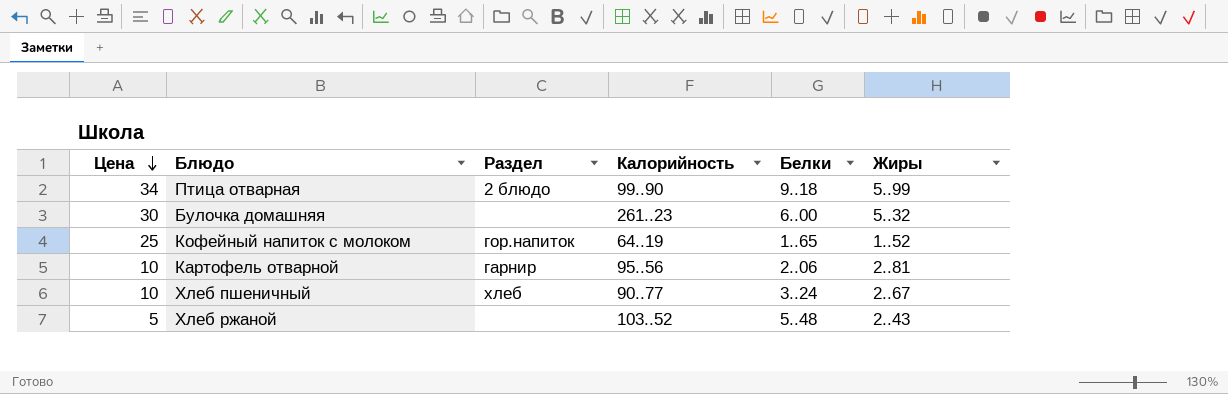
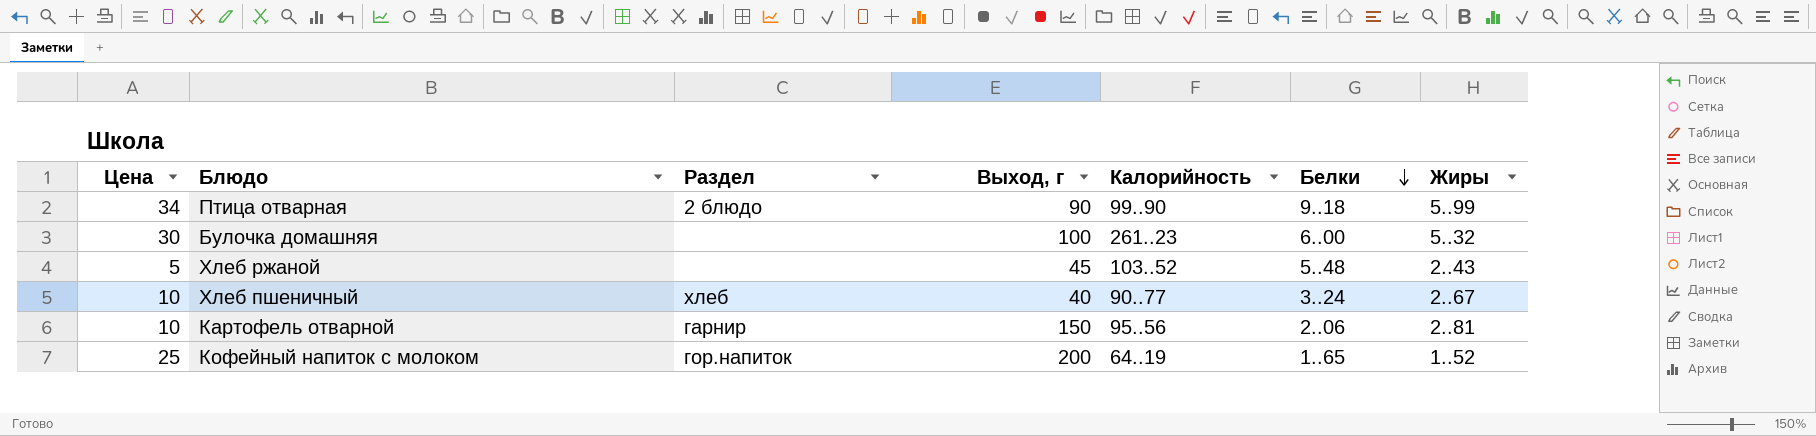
row order: Цена descending -> Белки descending
column Выход, г | position: none -> 4

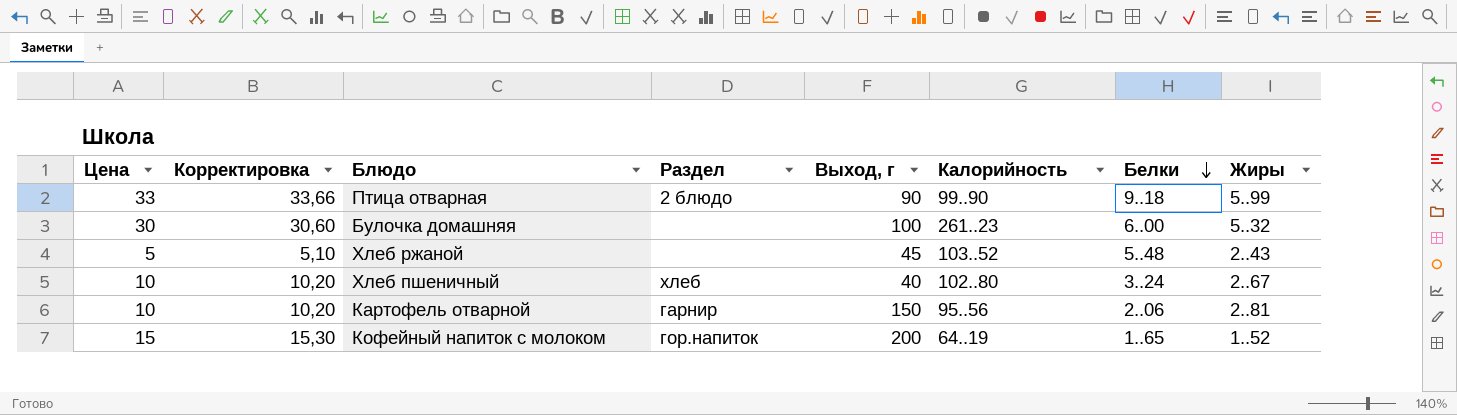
column Корректировка | formula: none -> [Цена] * 1,02
Птица отварная | Цена: 34 -> 33
Хлеб пшеничный | Калорийность: 90..77 -> 102..80
Кофейный напиток с молоком | Цена: 25 -> 15

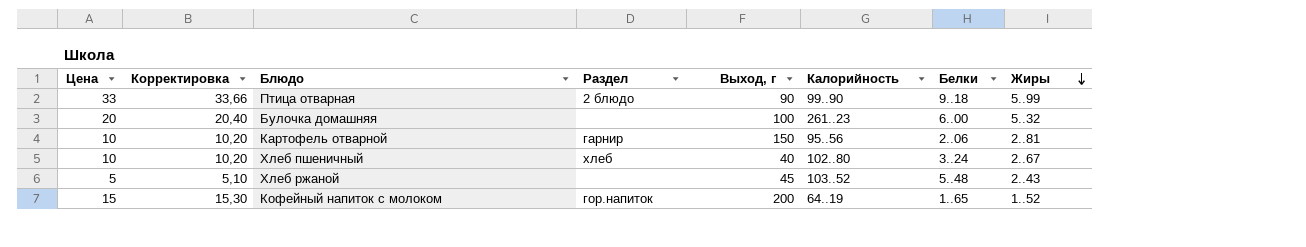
row order: Белки descending -> Жиры descending
Булочка домашняя | Цена: 30 -> 20
Булочка домашняя | Корректировка: 30,60 -> 20,40

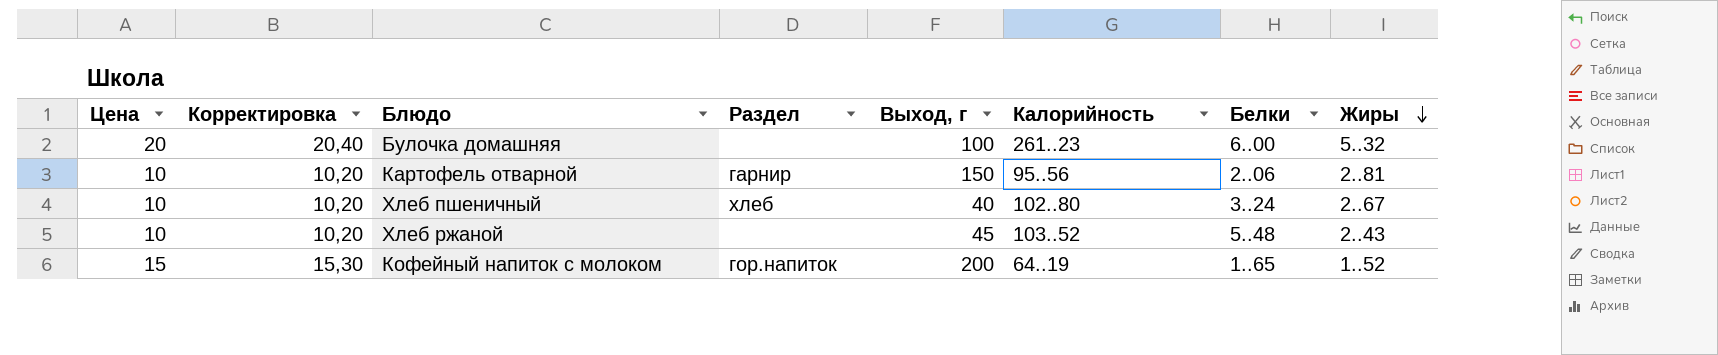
row Птица отварная: 33 | 33,66 | 2 блюдо | 90 | 99..90 | 9..18 | 5..99 -> none
Хлеб ржаной | Цена: 5 -> 10
Хлеб ржаной | Корректировка: 5,10 -> 10,20

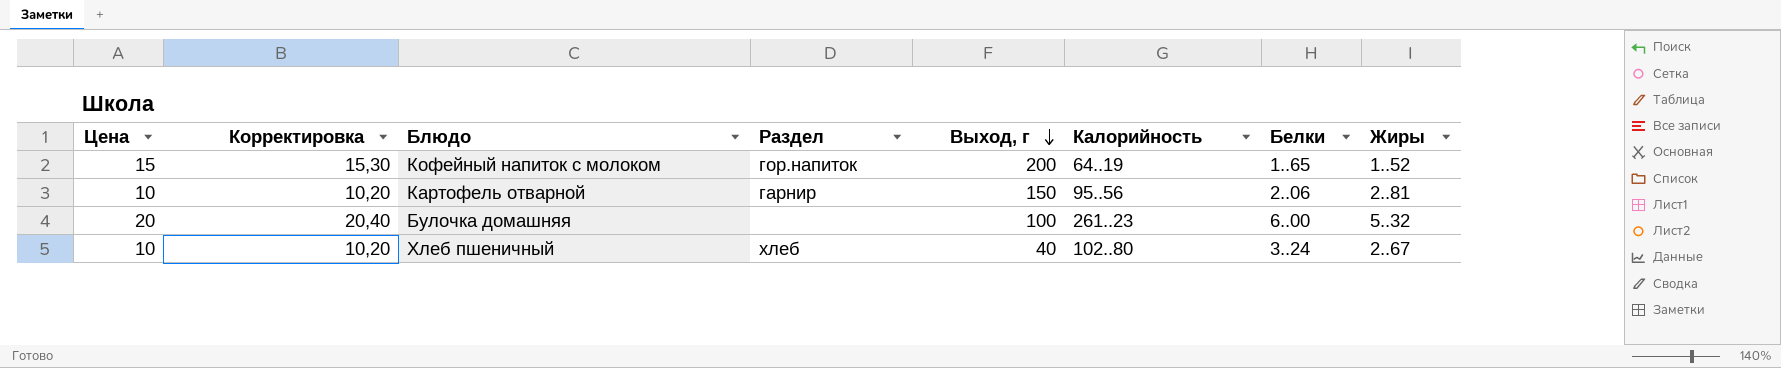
row order: Жиры descending -> Выход, г descending
row Хлеб ржаной: 10 | 10,20 | none | 45 | 103..52 | 5..48 | 2..43 -> none

